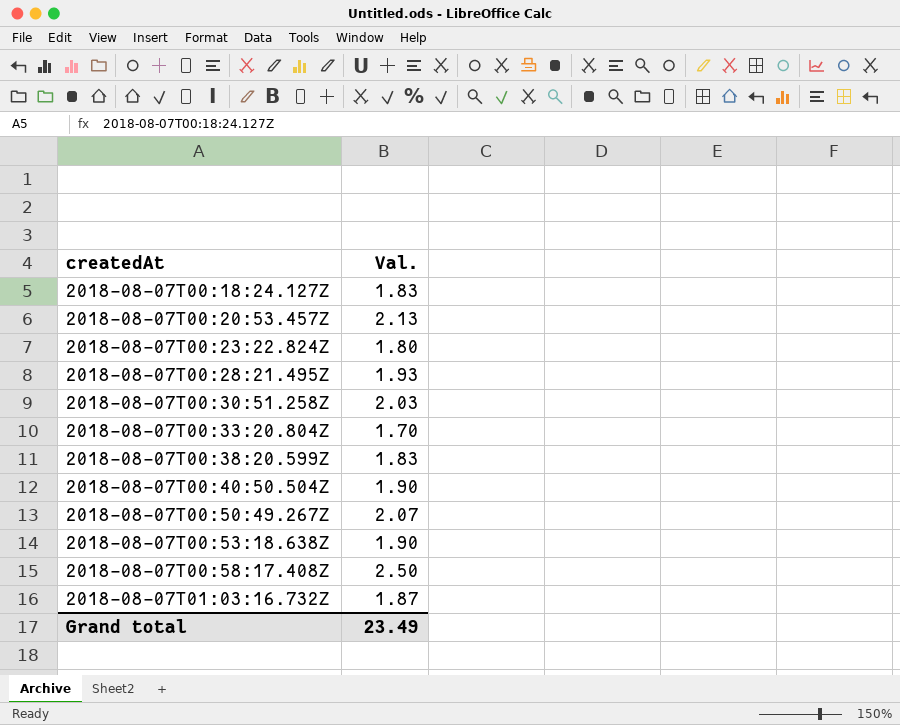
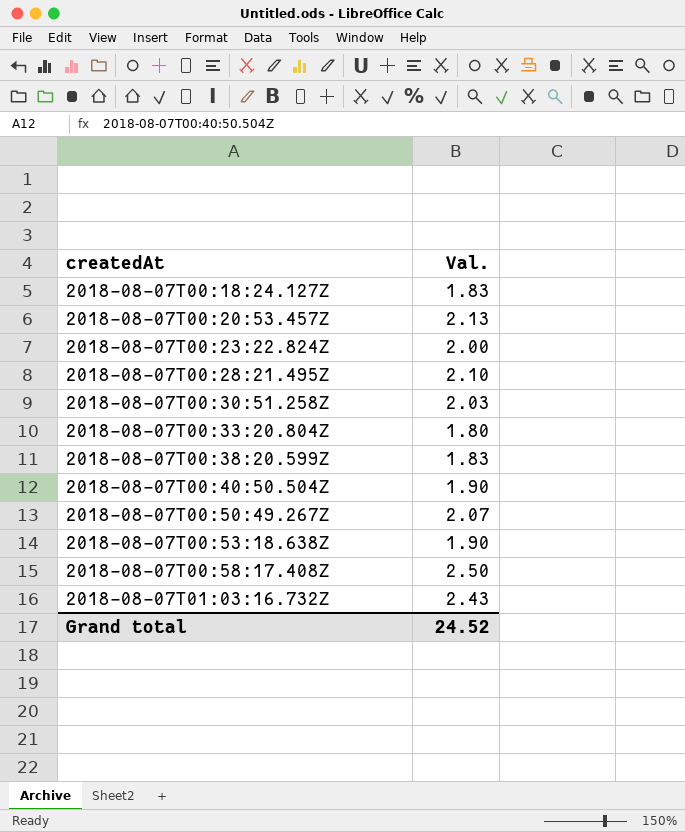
2018-08-07T00:23:22.824Z | Val.: 1.80 -> 2.00
2018-08-07T00:28:21.495Z | Val.: 1.93 -> 2.10
2018-08-07T00:33:20.804Z | Val.: 1.70 -> 1.80
2018-08-07T01:03:16.732Z | Val.: 1.87 -> 2.43
Grand total | Val.: 23.49 -> 24.52

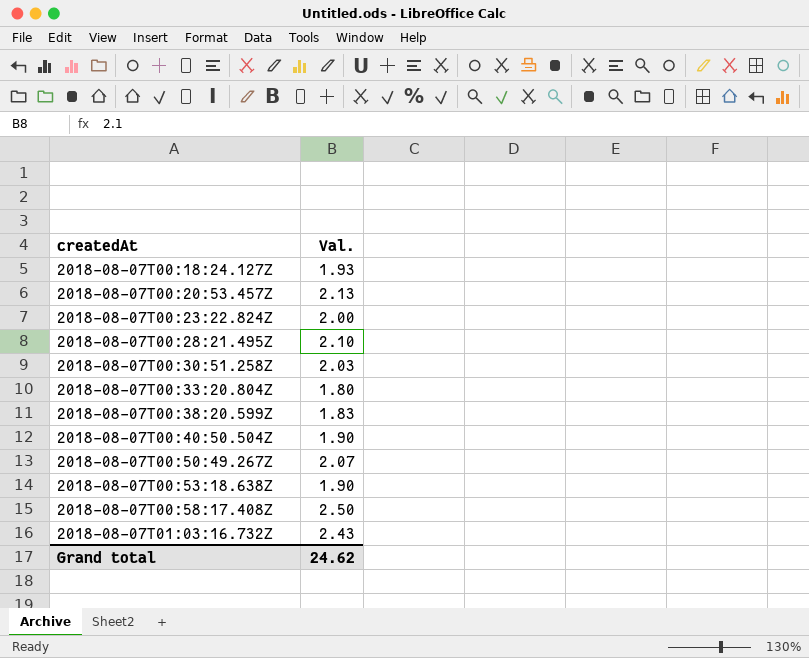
2018-08-07T00:18:24.127Z | Val.: 1.83 -> 1.93
Grand total | Val.: 24.52 -> 24.62

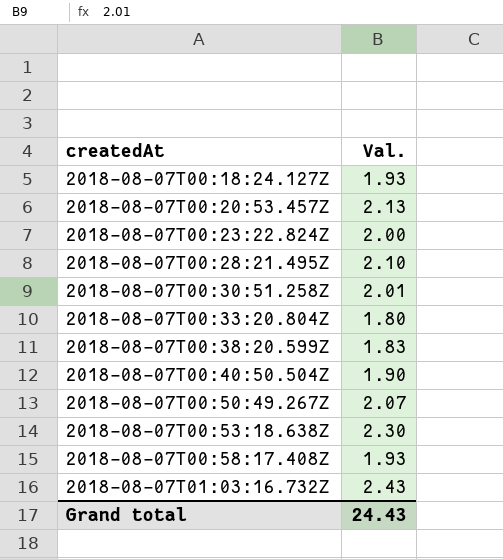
2018-08-07T00:30:51.258Z | Val.: 2.03 -> 2.01
2018-08-07T00:53:18.638Z | Val.: 1.90 -> 2.30
2018-08-07T00:58:17.408Z | Val.: 2.50 -> 1.93
Grand total | Val.: 24.62 -> 24.43

